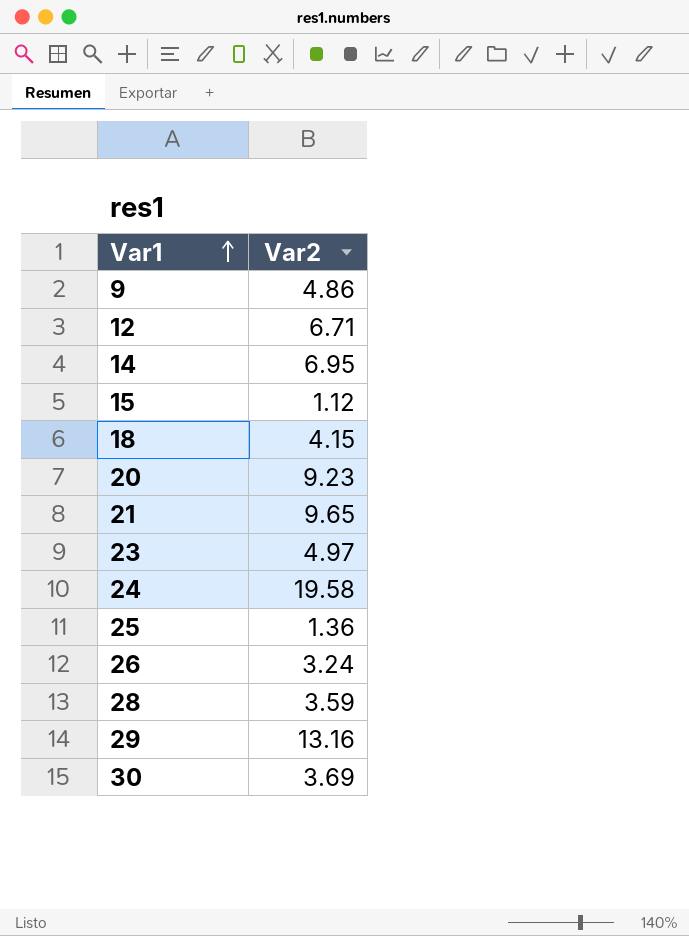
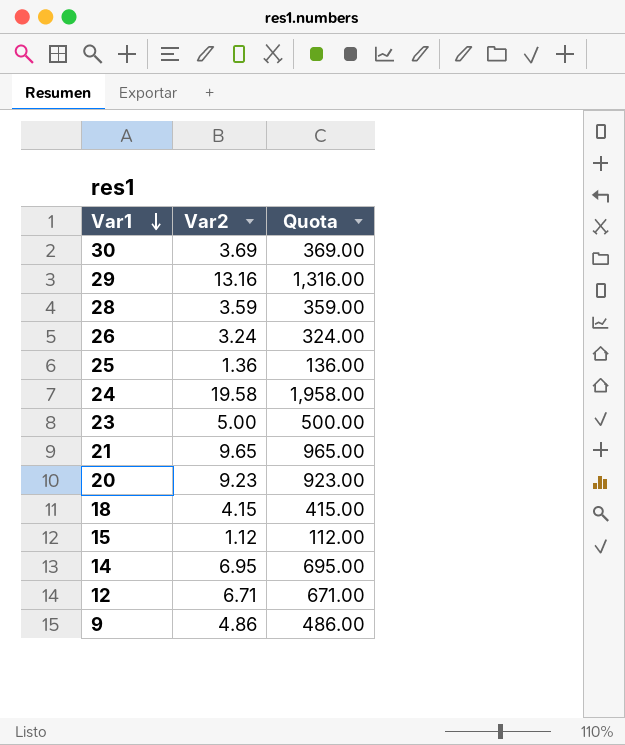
row order: Var1 ascending -> Var1 descending
column Quota | formula: none -> [Var2] * 100
23 | Var2: 4.97 -> 5.00

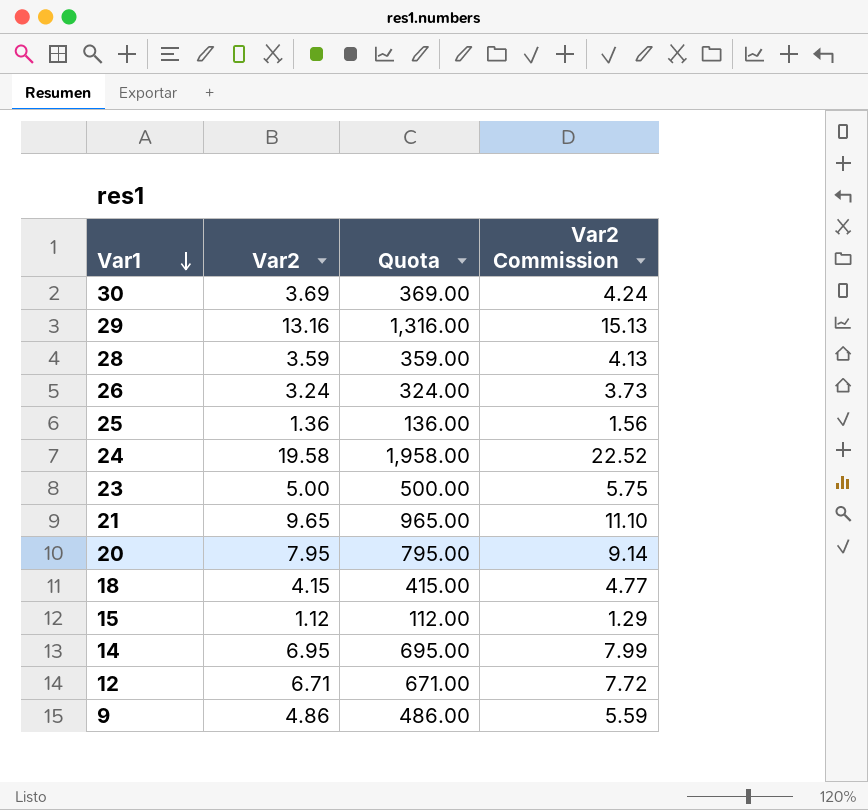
column Var2 Commission | formula: none -> [Var2] * 1.15
20 | Var2: 9.23 -> 7.95
20 | Quota: 923.00 -> 795.00

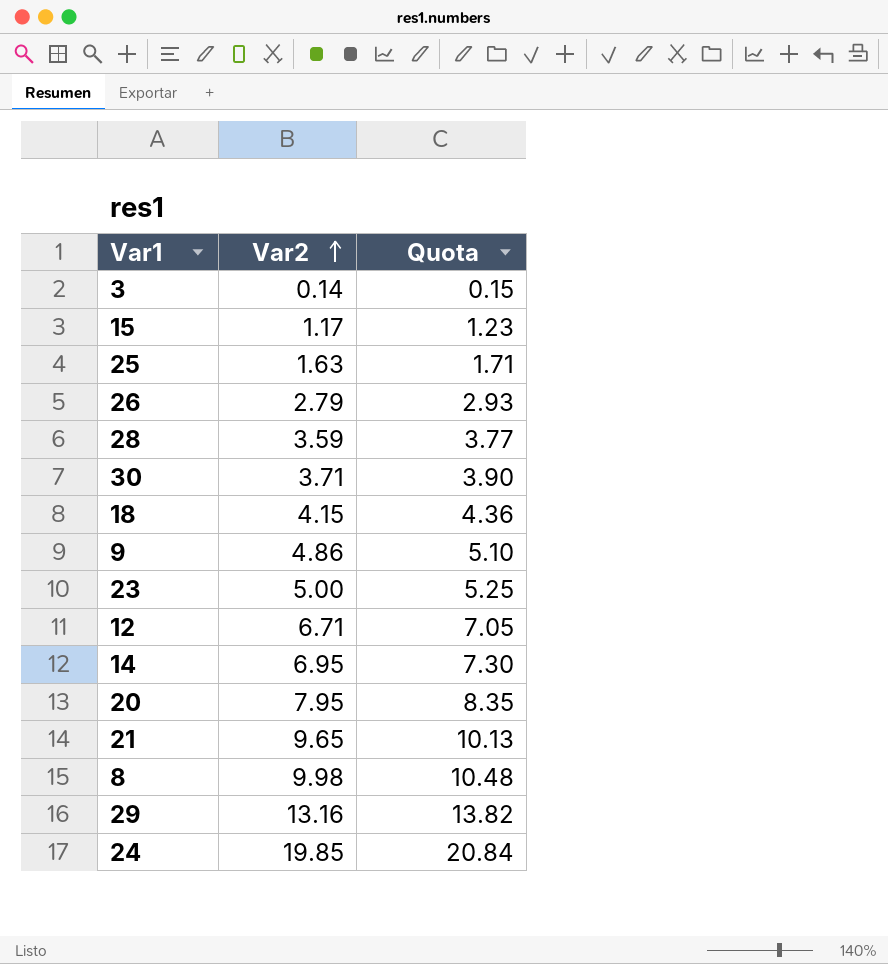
row order: Var1 descending -> Var2 ascending
column Var2 Commission | formula: [Var2] * 1.15 -> none
column Quota | formula: [Var2] * 100 -> [Var2] * 1.05
row 3: none -> 0.14 | 0.15
15 | Var2: 1.12 -> 1.17
25 | Var2: 1.36 -> 1.63
26 | Var2: 3.24 -> 2.79
30 | Var2: 3.69 -> 3.71
row 8: none -> 9.98 | 10.48
24 | Var2: 19.58 -> 19.85

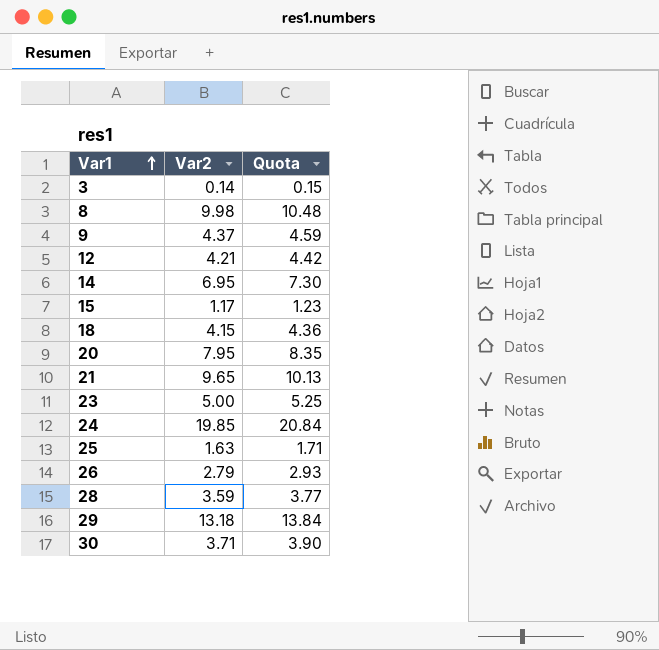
row order: Var2 ascending -> Var1 ascending
9 | Var2: 4.86 -> 4.37
9 | Quota: 5.10 -> 4.59
12 | Var2: 6.71 -> 4.21
12 | Quota: 7.05 -> 4.42
29 | Var2: 13.16 -> 13.18
29 | Quota: 13.82 -> 13.84

